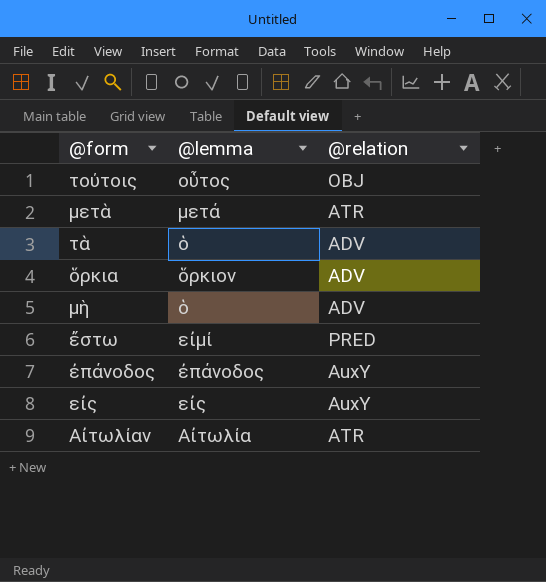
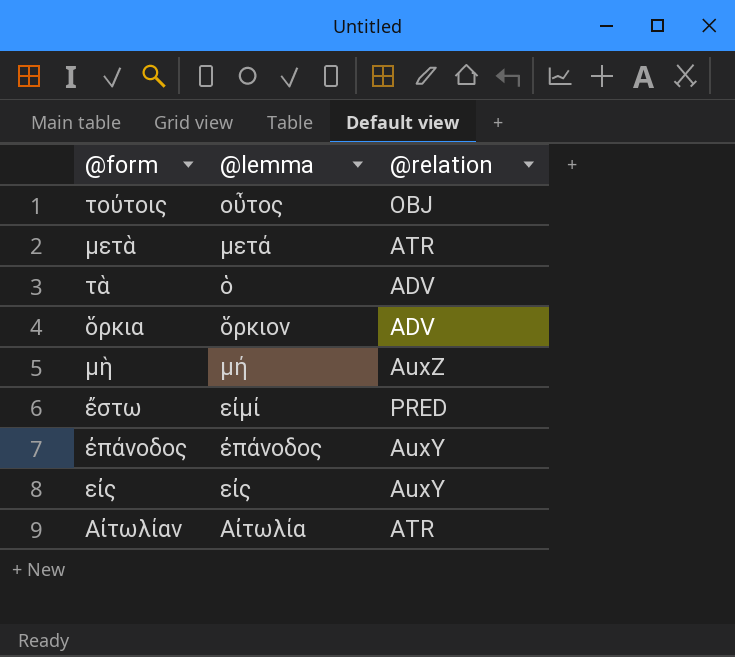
μὴ | @lemma: ὁ -> μή
μὴ | @relation: ADV -> AuxZ

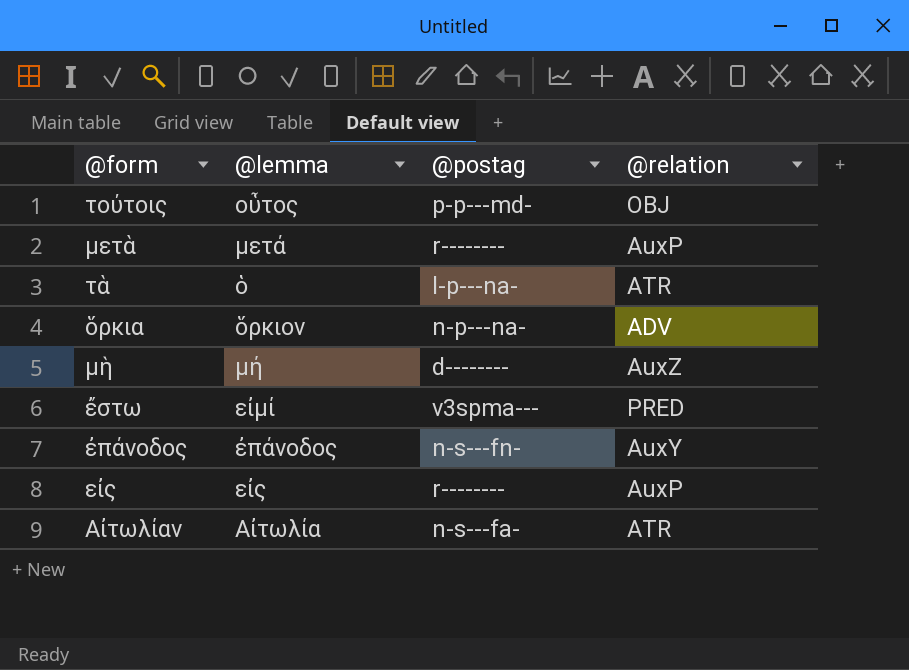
column @postag | position: none -> 3
μετὰ | @relation: ATR -> AuxP
τὰ | @relation: ADV -> ATR
εἰς | @relation: AuxY -> AuxP

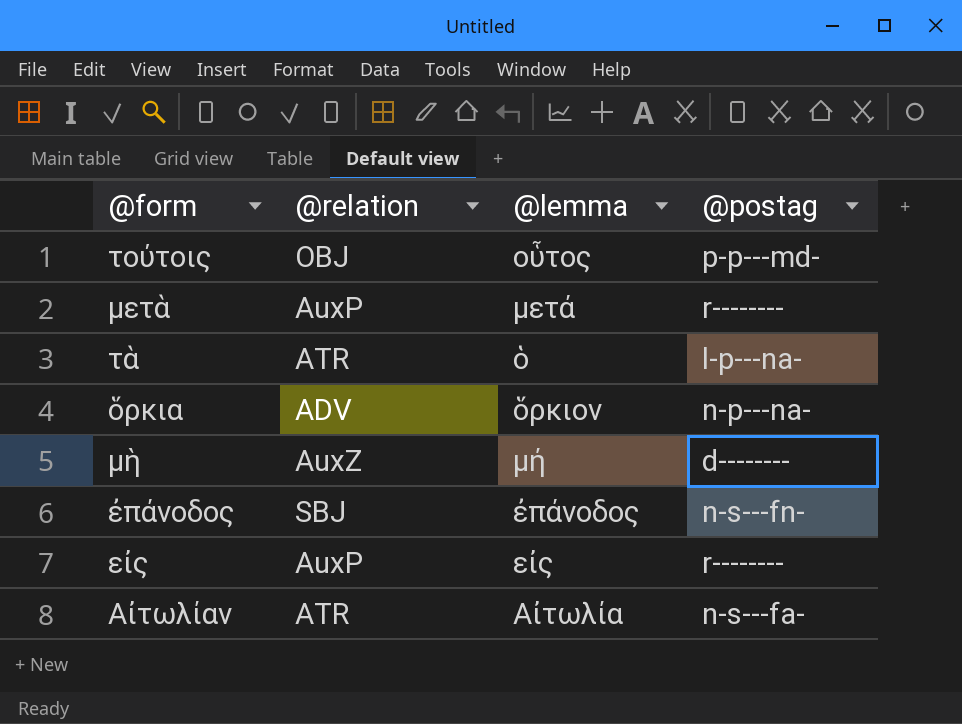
column @relation | position: 4 -> 2
row ἔστω: εἰμί | v3spma--- | PRED -> none
ἐπάνοδος | @relation: AuxY -> SBJ

